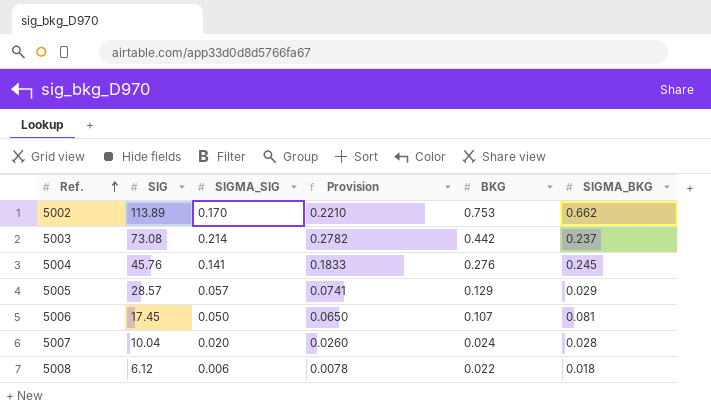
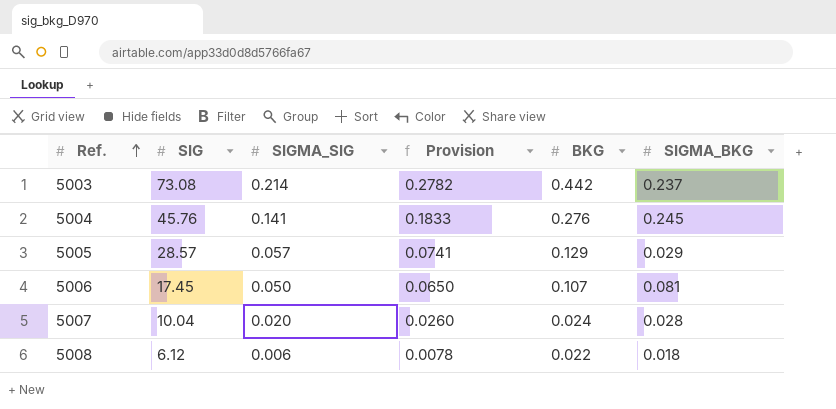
row 5002: 113.89 | 0.170 | 0.2210 | 0.753 | 0.662 -> none

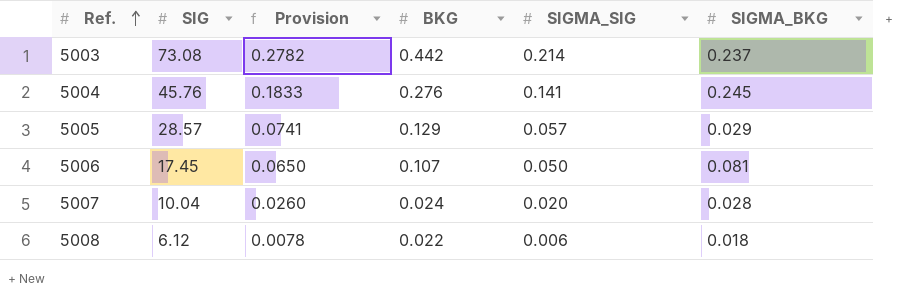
column SIGMA_SIG | position: 3 -> 5

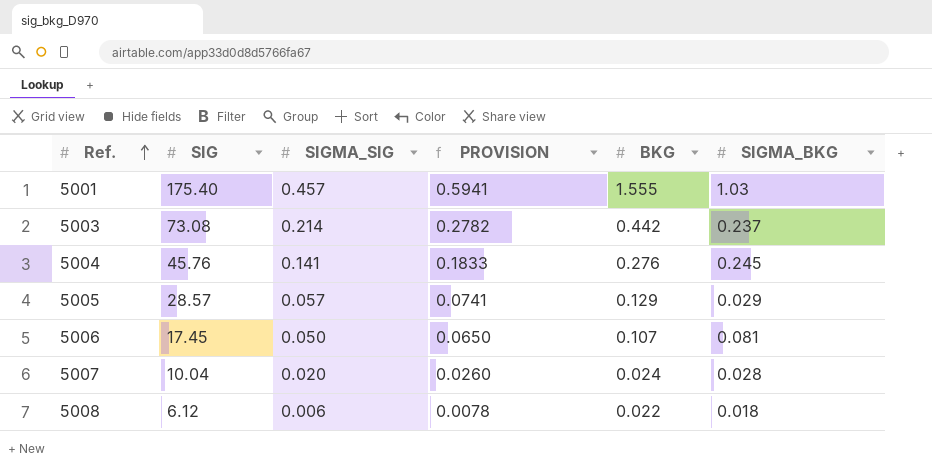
column SIGMA_SIG | position: 5 -> 3
column name: Provision -> PROVISION
row 5001: none -> 175.40 | 0.457 | 0.5941 | 1.555 | 1.03

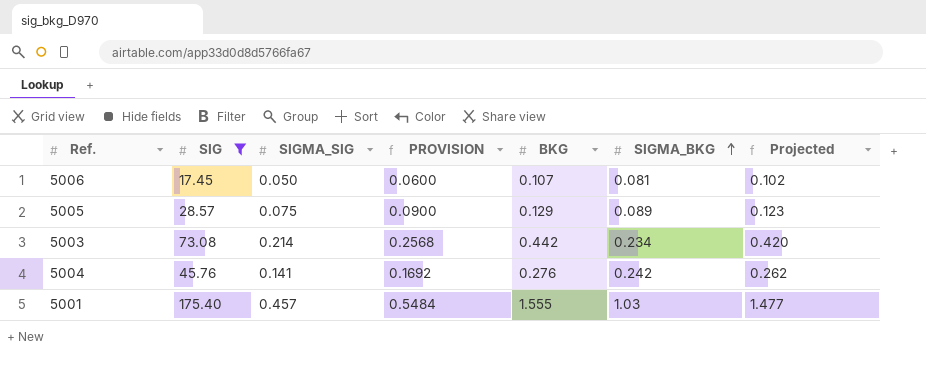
filter: none -> SIG >= 17.45
row order: Ref. ascending -> SIGMA_BKG ascending
column PROVISION | formula: [SIGMA_SIG] * 1.3 -> [SIGMA_SIG] * 1.2
column Projected | formula: none -> [BKG] * 0.95
5005 | SIGMA_SIG: 0.057 -> 0.075
5005 | SIGMA_BKG: 0.029 -> 0.089
5003 | SIGMA_BKG: 0.237 -> 0.234
5004 | SIGMA_BKG: 0.245 -> 0.242

